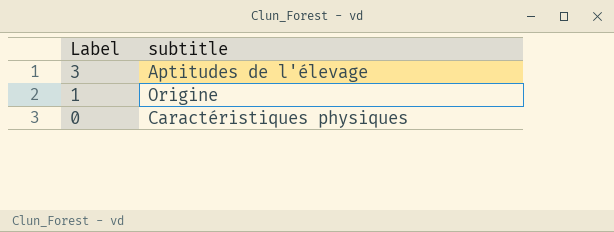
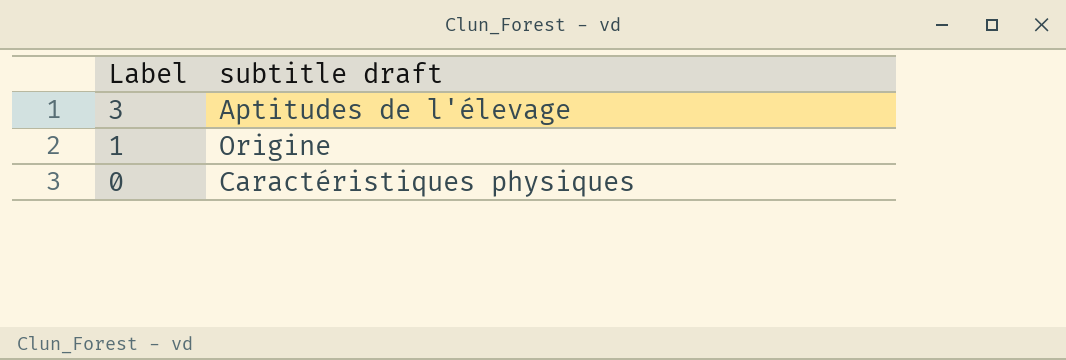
column name: subtitle -> subtitle draft

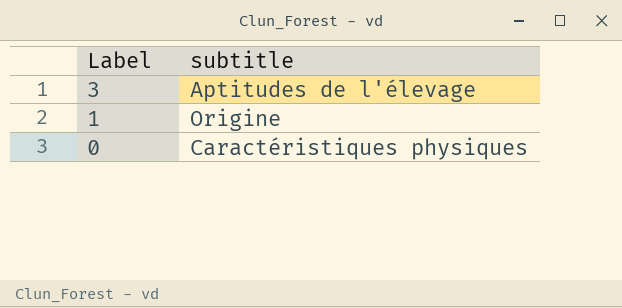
column name: subtitle draft -> subtitle

